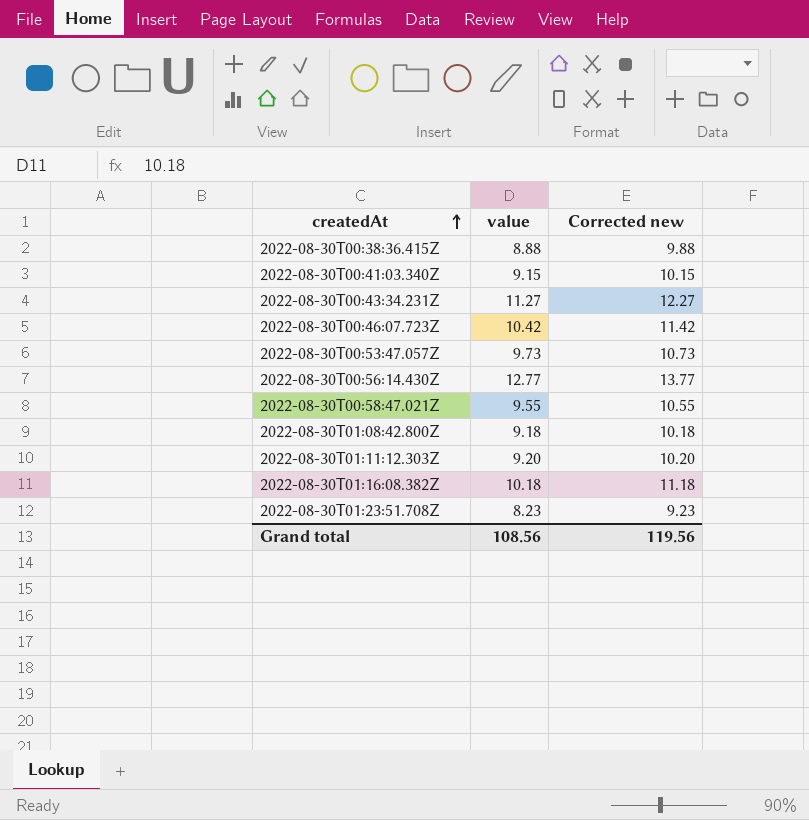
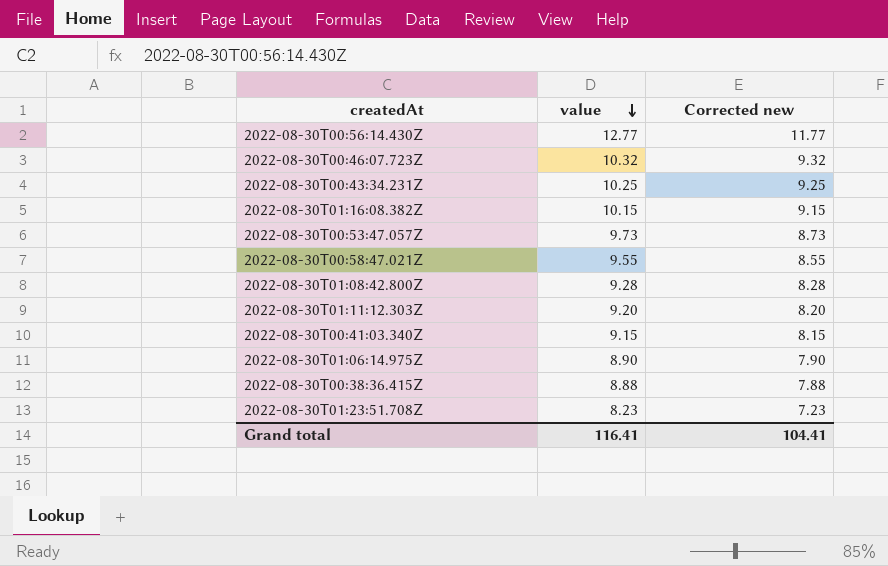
row order: createdAt ascending -> value descending
column Corrected new | formula: [value] + 1 -> [value] - 1
2022-08-30T00:46:07.723Z | value: 10.42 -> 10.32
2022-08-30T00:43:34.231Z | value: 11.27 -> 10.25
2022-08-30T01:16:08.382Z | value: 10.18 -> 10.15
2022-08-30T01:08:42.800Z | value: 9.18 -> 9.28
row 2022-08-30T01:06:14.975Z: none -> 8.90 | 7.90
Grand total | value: 108.56 -> 116.41
Grand total | Corrected new: 119.56 -> 104.41

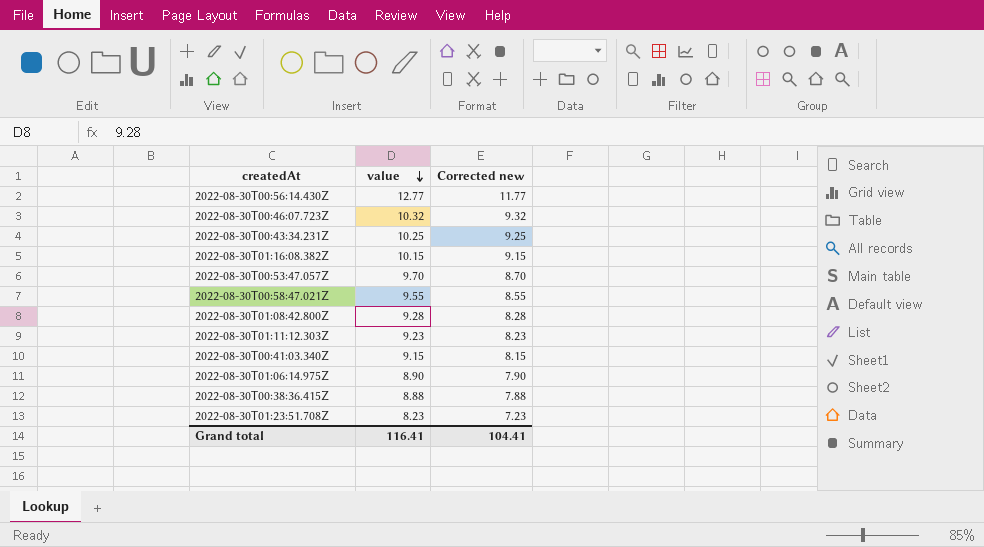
2022-08-30T00:53:47.057Z | value: 9.73 -> 9.70
2022-08-30T00:53:47.057Z | Corrected new: 8.73 -> 8.70
2022-08-30T01:11:12.303Z | value: 9.20 -> 9.23
2022-08-30T01:11:12.303Z | Corrected new: 8.20 -> 8.23

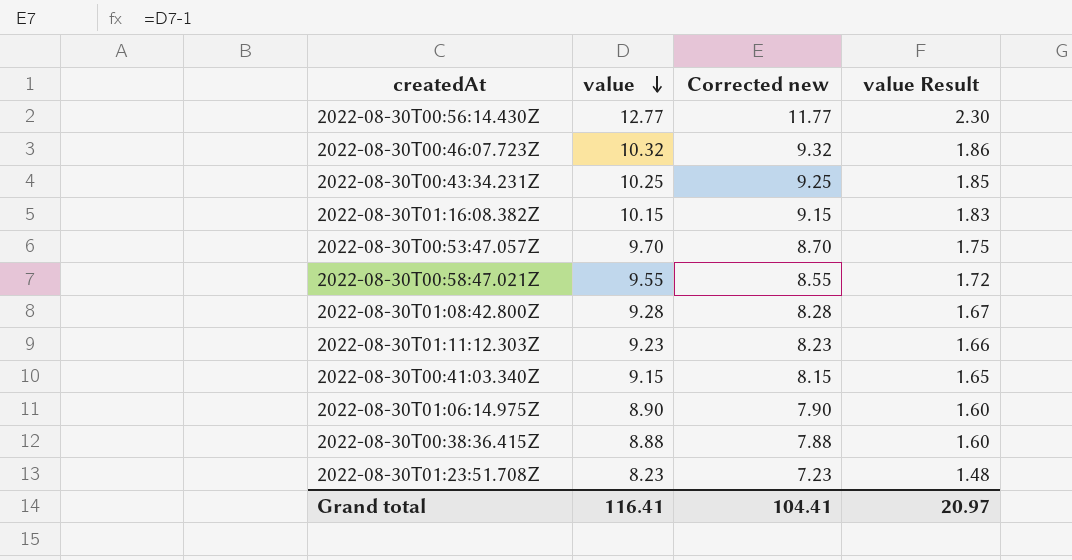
column value Result | formula: none -> [value] * 0.18

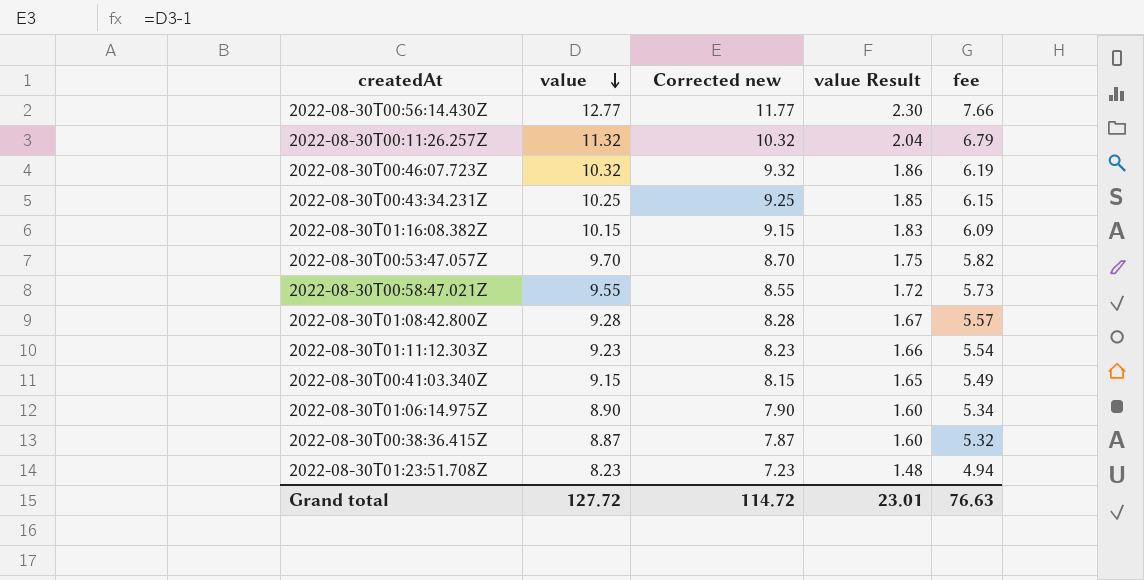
column fee | formula: none -> [value] * 0.6
row 2022-08-30T00:11:26.257Z: none -> 11.32 | 10.32 | 2.04 | 6.79
2022-08-30T00:38:36.415Z | value: 8.88 -> 8.87
2022-08-30T00:38:36.415Z | Corrected new: 7.88 -> 7.87
Grand total | value: 116.41 -> 127.72
Grand total | Corrected new: 104.41 -> 114.72
Grand total | value Result: 20.97 -> 23.01

